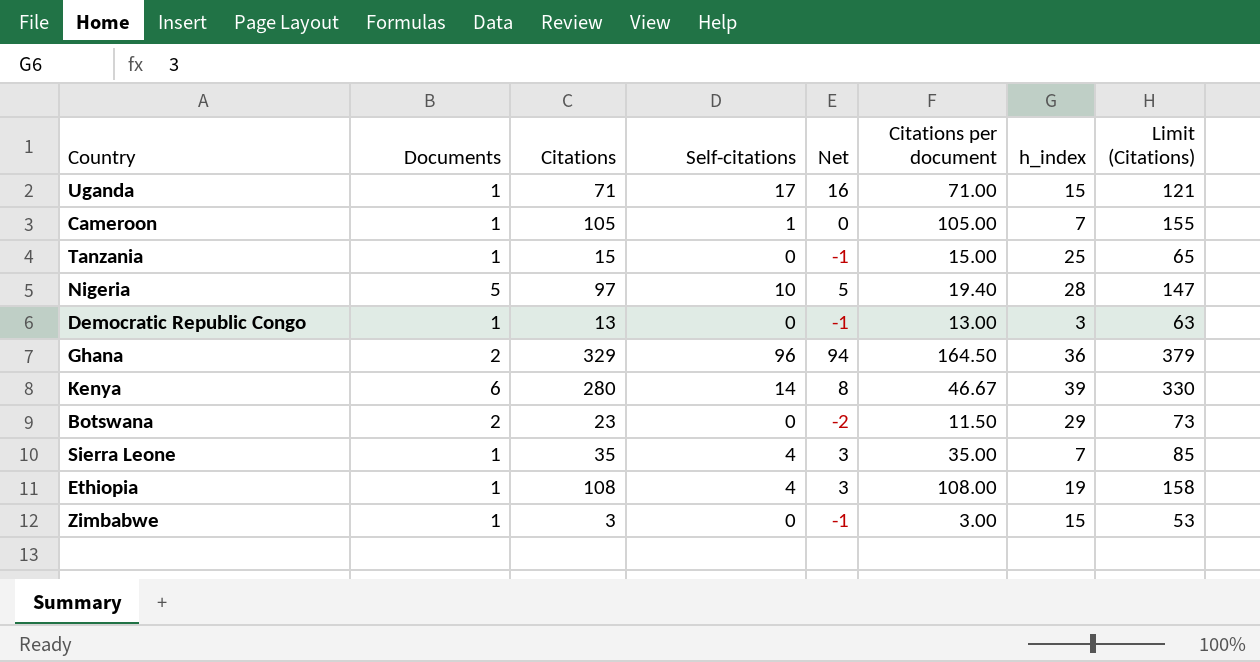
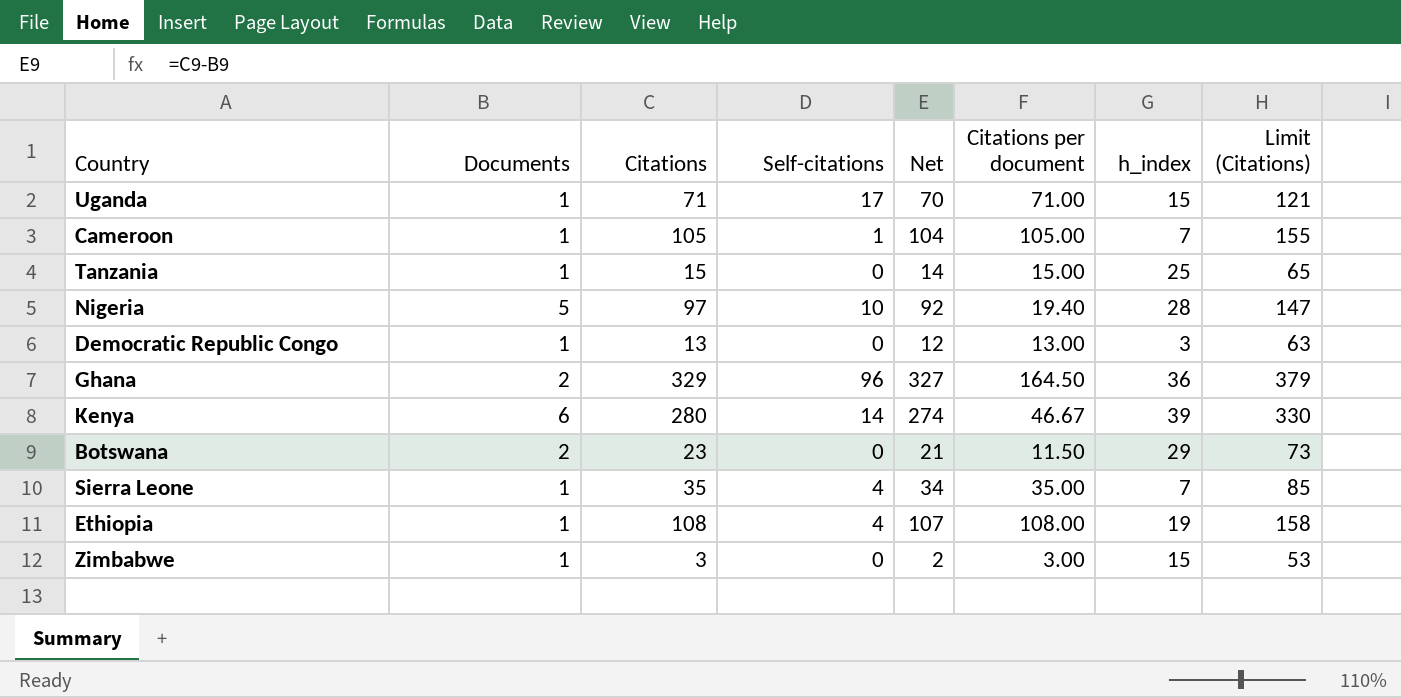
column Net | formula: [Self-citations] - [Documents] -> [Citations] - [Documents]

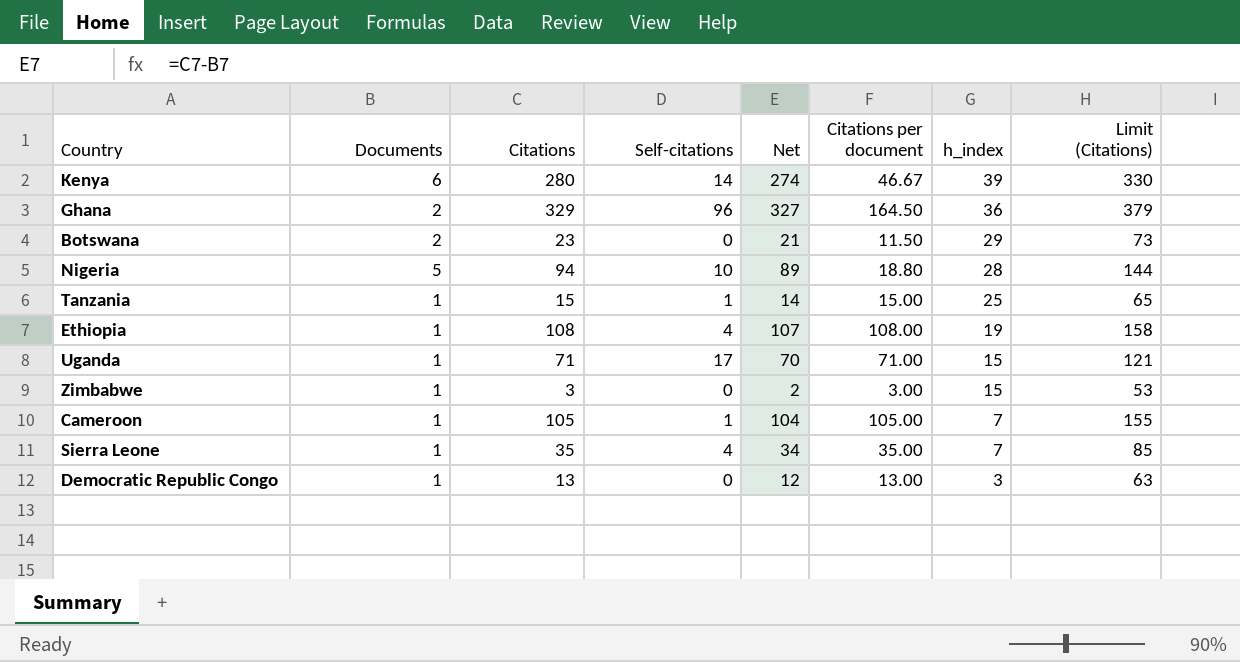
row order: none -> h_index descending
Nigeria | Citations: 97 -> 94
Nigeria | Net: 92 -> 89
Nigeria | Citations per document: 19.40 -> 18.80
Nigeria | Limit (Citations): 147 -> 144
Tanzania | Self-citations: 0 -> 1

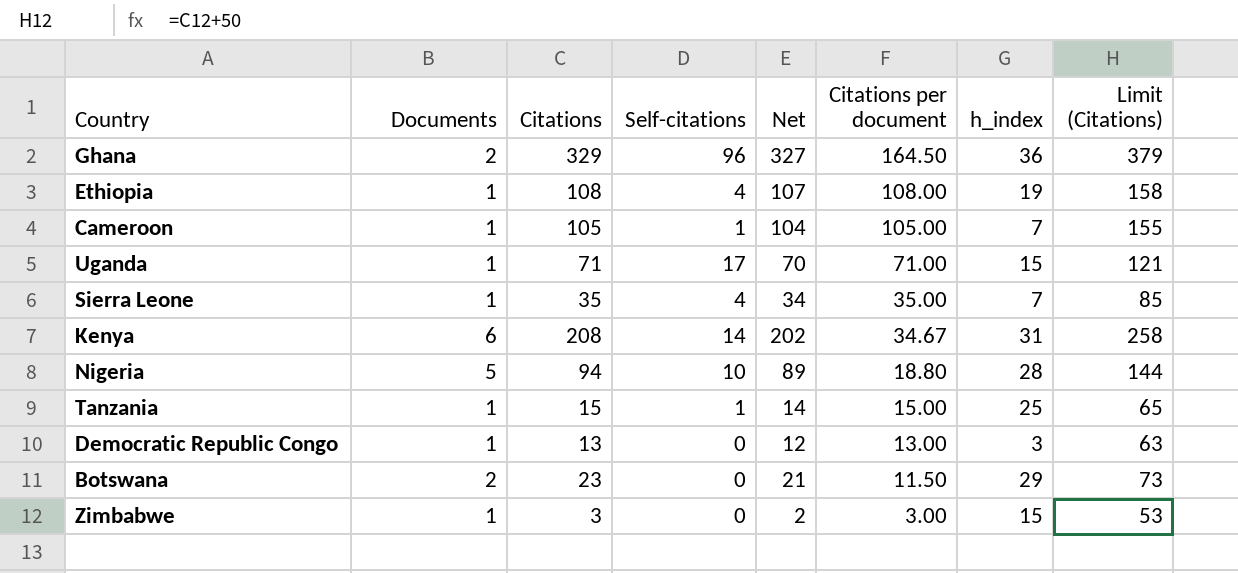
row order: h_index descending -> Citations per document descending
Kenya | Citations: 280 -> 208
Kenya | Net: 274 -> 202
Kenya | Citations per document: 46.67 -> 34.67
Kenya | h_index: 39 -> 31
Kenya | Limit (Citations): 330 -> 258

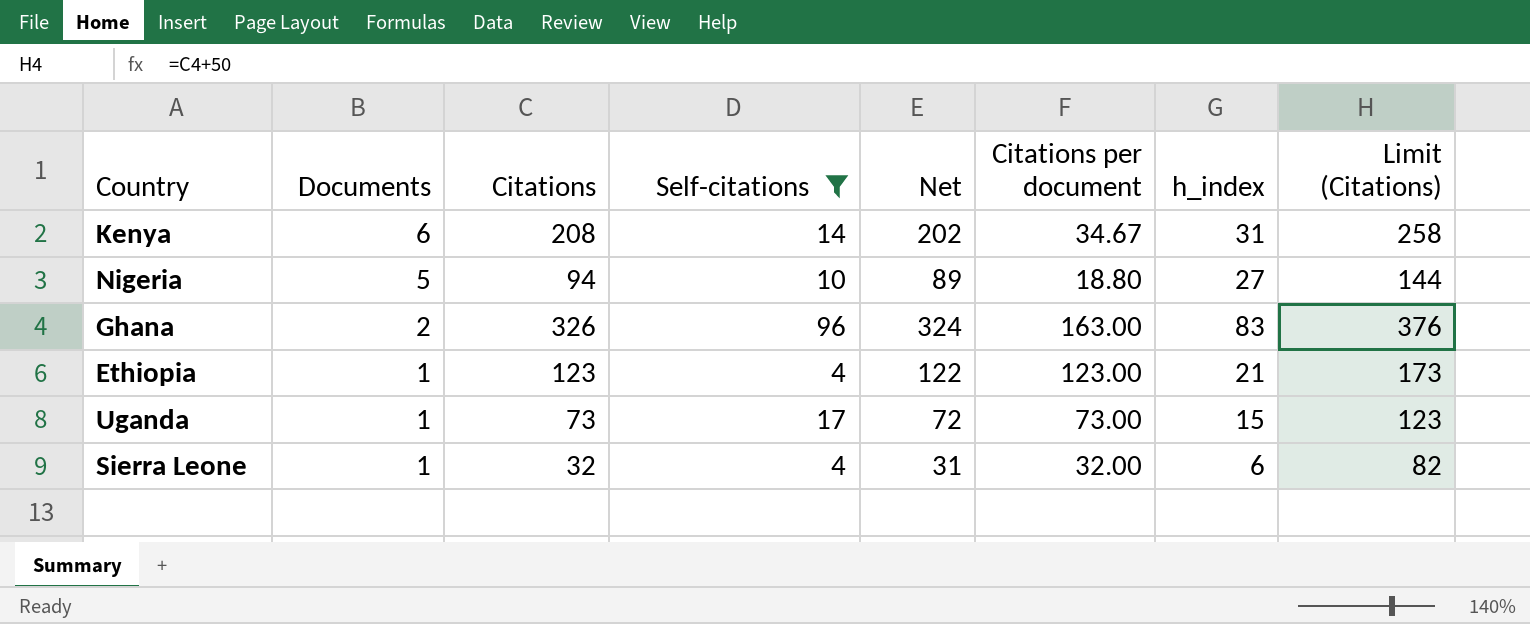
filter: none -> Self-citations >= 4
row order: Citations per document descending -> Documents descending
Nigeria | h_index: 28 -> 27
Ghana | Citations: 329 -> 326
Ghana | Net: 327 -> 324
Ghana | Citations per document: 164.50 -> 163.00
Ghana | h_index: 36 -> 83
Ghana | Limit (Citations): 379 -> 376
Ethiopia | Citations: 108 -> 123
Ethiopia | Net: 107 -> 122
Ethiopia | Citations per document: 108.00 -> 123.00
Ethiopia | h_index: 19 -> 21
Ethiopia | Limit (Citations): 158 -> 173
Uganda | Citations: 71 -> 73
Uganda | Net: 70 -> 72
Uganda | Citations per document: 71.00 -> 73.00
Uganda | Limit (Citations): 121 -> 123
Sierra Leone | Citations: 35 -> 32
Sierra Leone | Net: 34 -> 31
Sierra Leone | Citations per document: 35.00 -> 32.00
Sierra Leone | h_index: 7 -> 6
Sierra Leone | Limit (Citations): 85 -> 82

